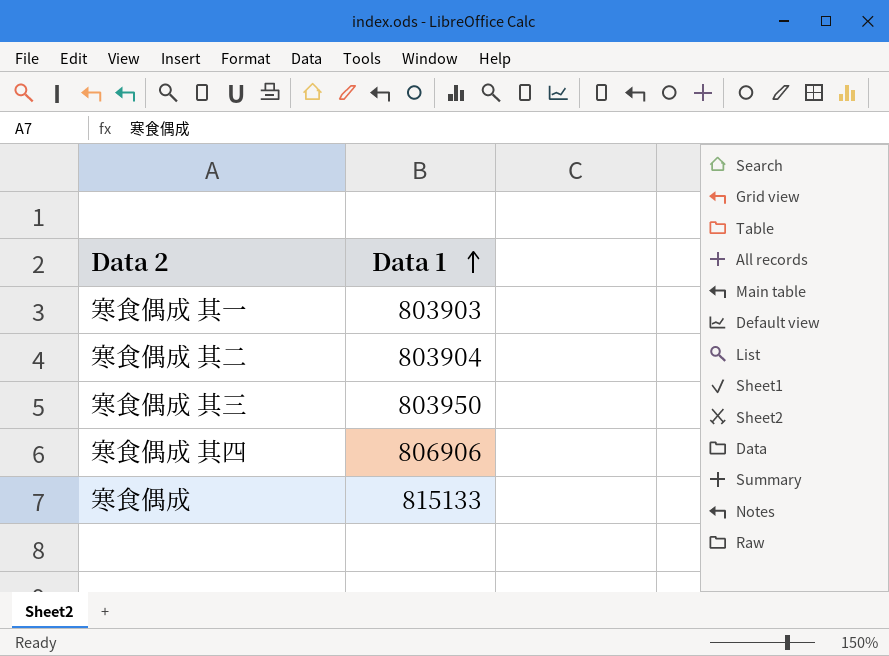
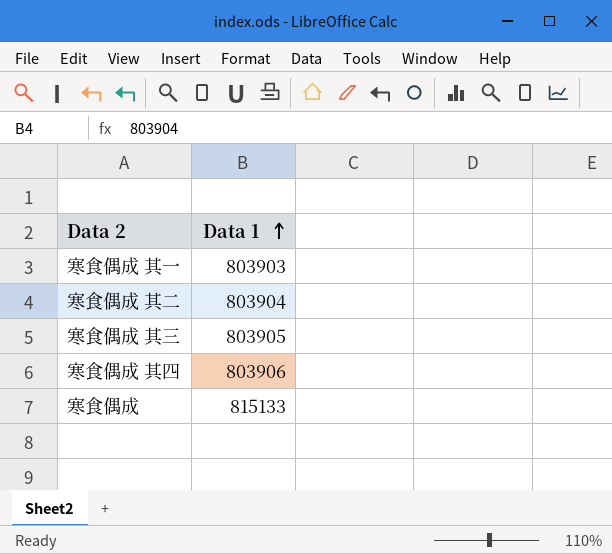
寒食偶成 其三 | Data 1: 803950 -> 803905
寒食偶成 其四 | Data 1: 806906 -> 803906

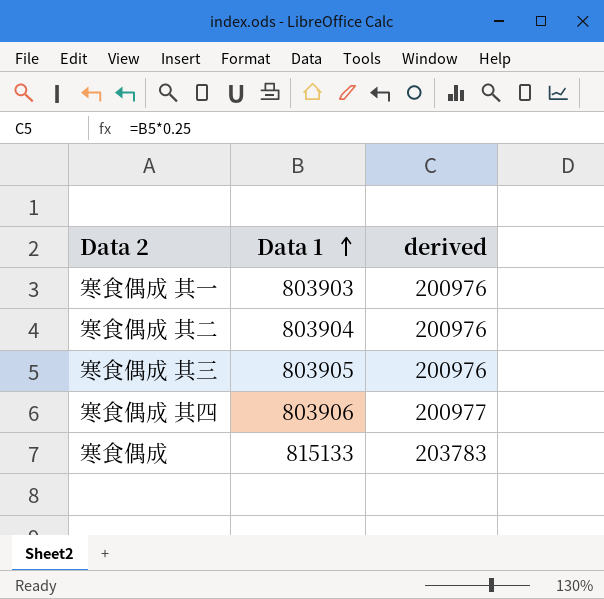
column derived | formula: none -> [Data 1] * 0.25

